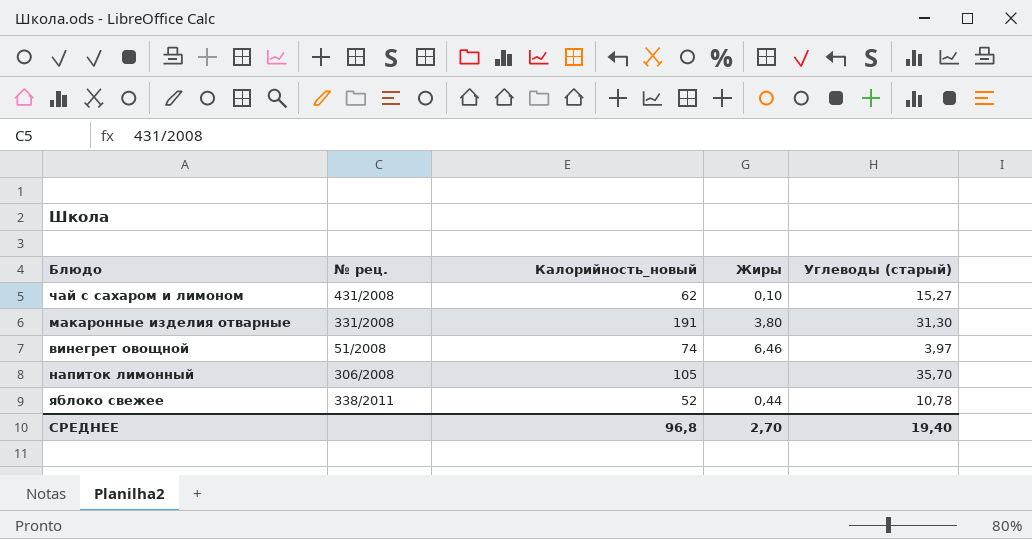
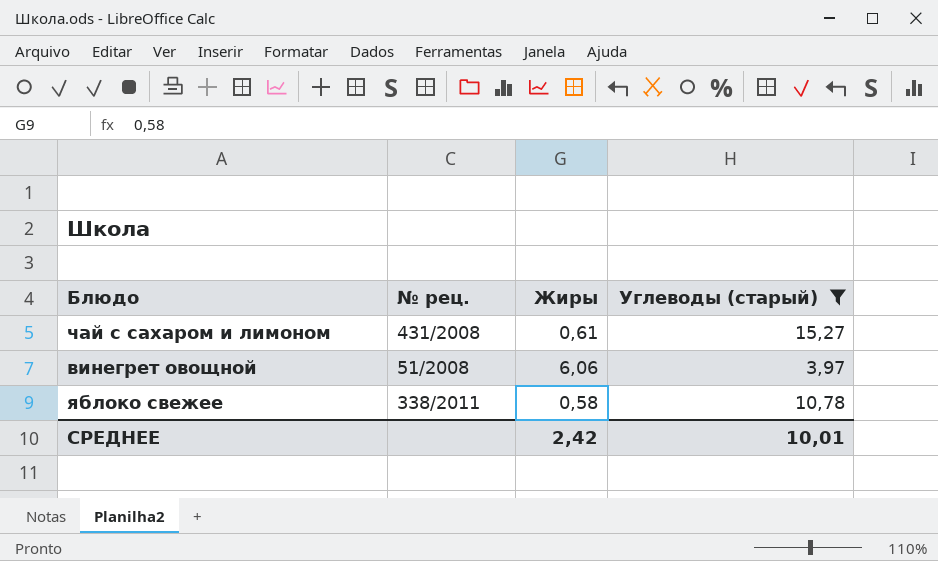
filter: none -> Углеводы (старый) <= 15,27
column Калорийность_новый | position: 3 -> none
чай с сахаром и лимоном | Жиры: 0,10 -> 0,61
винегрет овощной | Жиры: 6,46 -> 6,06
яблоко свежее | Жиры: 0,44 -> 0,58
СРЕДНЕЕ | Жиры: 2,70 -> 2,42
СРЕДНЕЕ | Углеводы (старый): 19,40 -> 10,01

